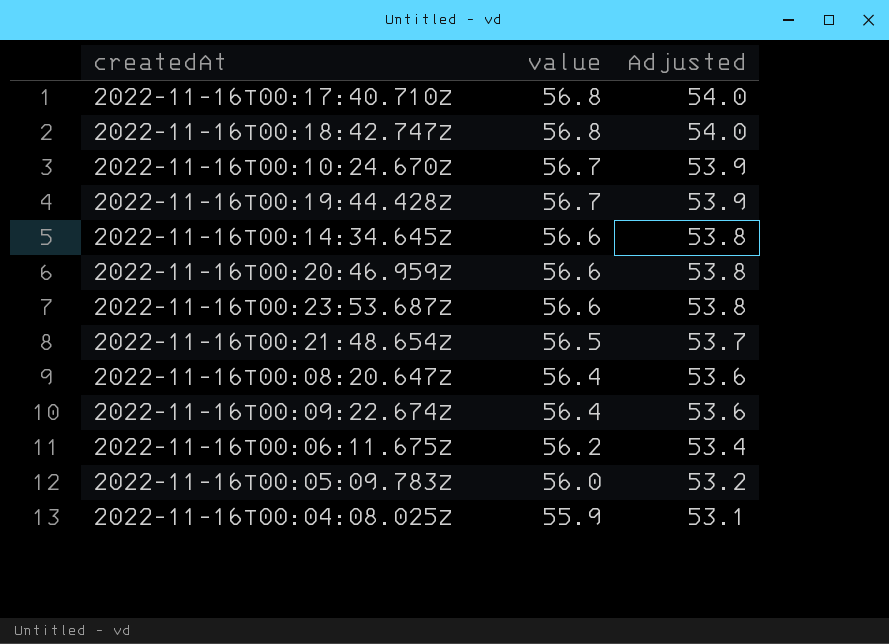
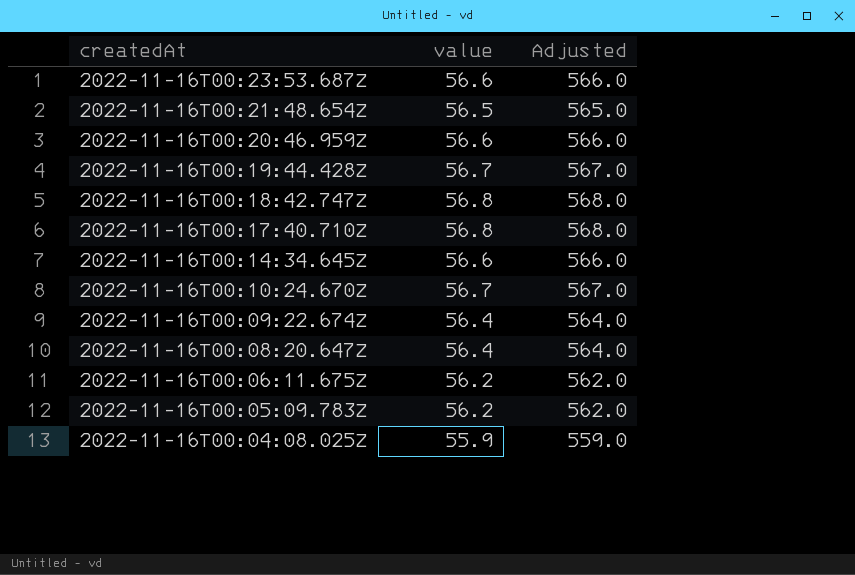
row order: value descending -> createdAt descending
column Adjusted | formula: [value] * 0.95 -> [value] * 10
2022-11-16T00:05:09.783Z | value: 56.0 -> 56.2

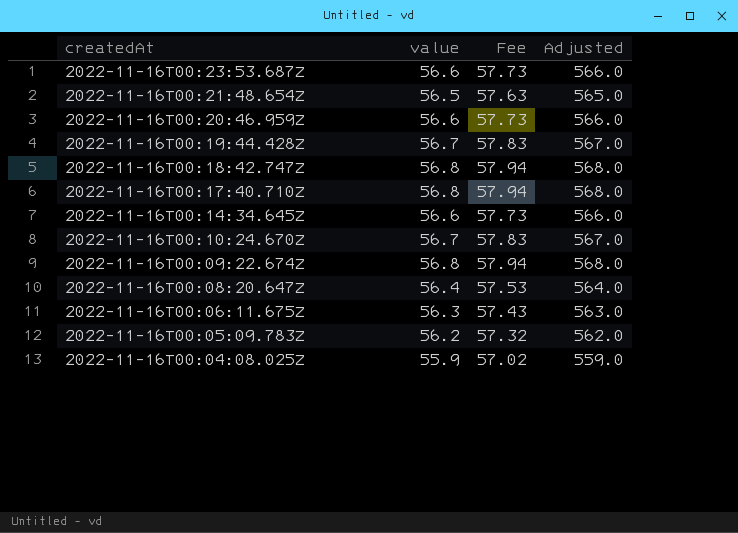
column Fee | formula: none -> [value] * 1.02
2022-11-16T00:09:22.674Z | value: 56.4 -> 56.8
2022-11-16T00:09:22.674Z | Adjusted: 564.0 -> 568.0
2022-11-16T00:06:11.675Z | value: 56.2 -> 56.3
2022-11-16T00:06:11.675Z | Adjusted: 562.0 -> 563.0

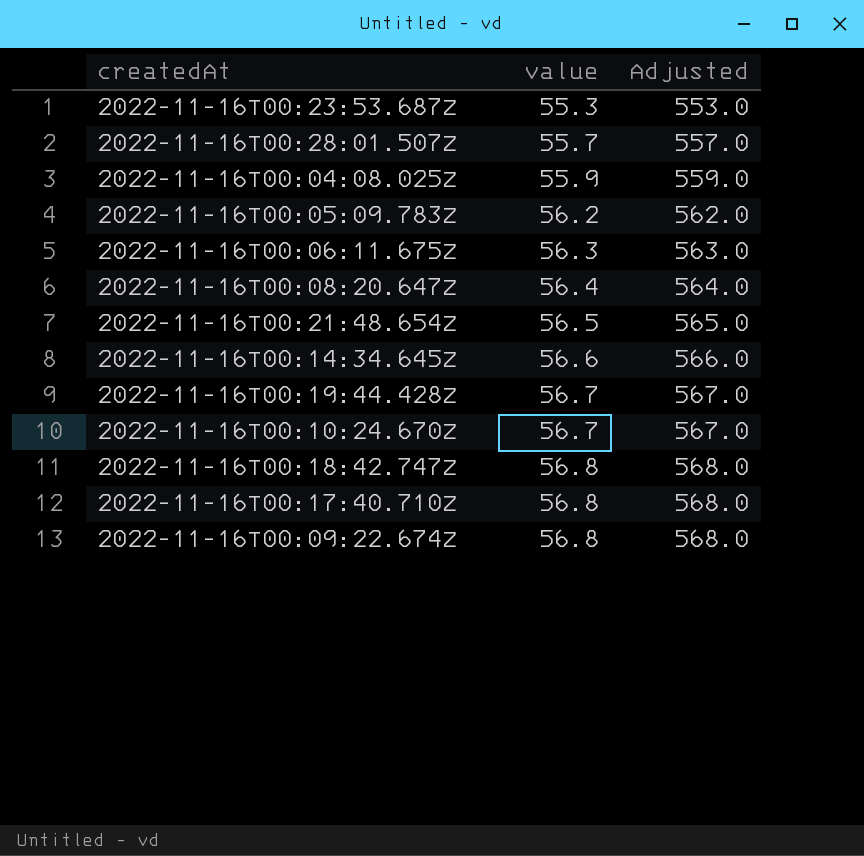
row order: createdAt descending -> value ascending
column Fee | formula: [value] * 1.02 -> none
row 2022-11-16T00:20:46.959Z: 56.6 | 57.73 | 566.0 -> none
2022-11-16T00:23:53.687Z | value: 56.6 -> 55.3
2022-11-16T00:23:53.687Z | Adjusted: 566.0 -> 553.0
row 2022-11-16T00:28:01.507Z: none -> 55.7 | 557.0

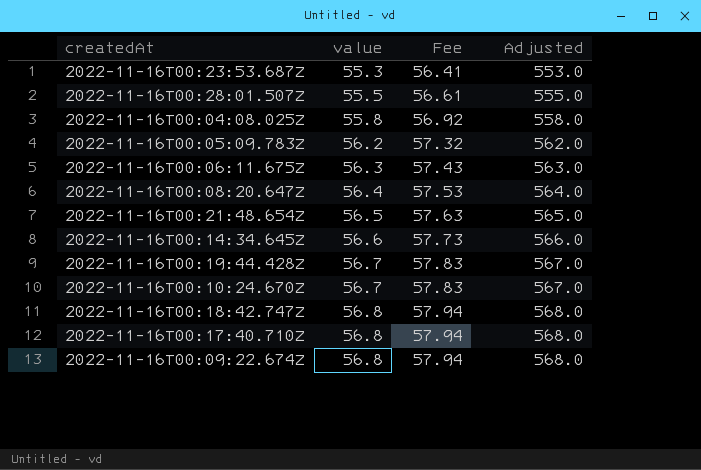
column Fee | formula: none -> [value] * 1.02
2022-11-16T00:28:01.507Z | value: 55.7 -> 55.5
2022-11-16T00:28:01.507Z | Adjusted: 557.0 -> 555.0
2022-11-16T00:04:08.025Z | value: 55.9 -> 55.8
2022-11-16T00:04:08.025Z | Adjusted: 559.0 -> 558.0

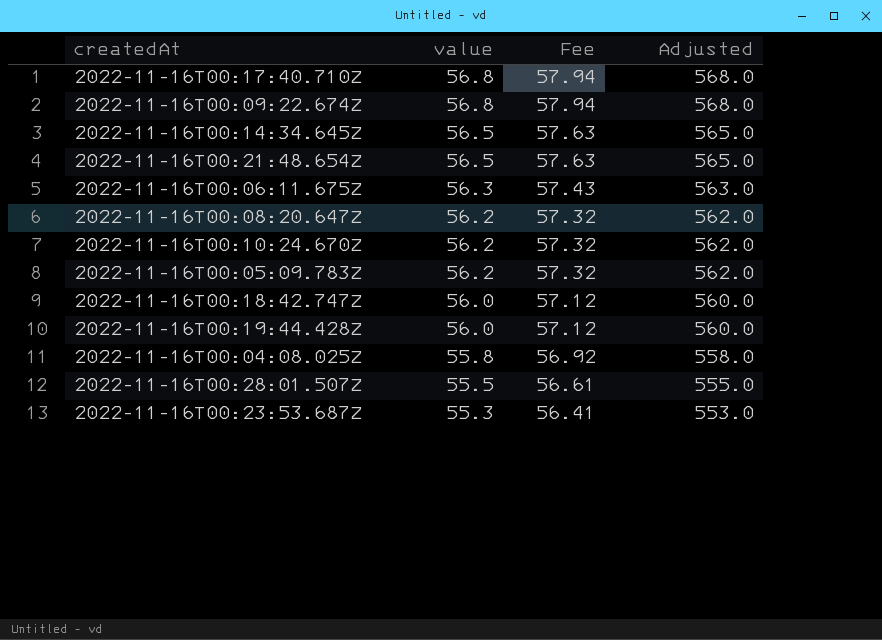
row order: value ascending -> value descending
2022-11-16T00:14:34.645Z | value: 56.6 -> 56.5
2022-11-16T00:14:34.645Z | Fee: 57.73 -> 57.63
2022-11-16T00:14:34.645Z | Adjusted: 566.0 -> 565.0
2022-11-16T00:08:20.647Z | value: 56.4 -> 56.2
2022-11-16T00:08:20.647Z | Fee: 57.53 -> 57.32
2022-11-16T00:08:20.647Z | Adjusted: 564.0 -> 562.0
2022-11-16T00:10:24.670Z | value: 56.7 -> 56.2
2022-11-16T00:10:24.670Z | Fee: 57.83 -> 57.32
2022-11-16T00:10:24.670Z | Adjusted: 567.0 -> 562.0
2022-11-16T00:18:42.747Z | value: 56.8 -> 56.0
2022-11-16T00:18:42.747Z | Fee: 57.94 -> 57.12
2022-11-16T00:18:42.747Z | Adjusted: 568.0 -> 560.0
2022-11-16T00:19:44.428Z | value: 56.7 -> 56.0
2022-11-16T00:19:44.428Z | Fee: 57.83 -> 57.12
2022-11-16T00:19:44.428Z | Adjusted: 567.0 -> 560.0

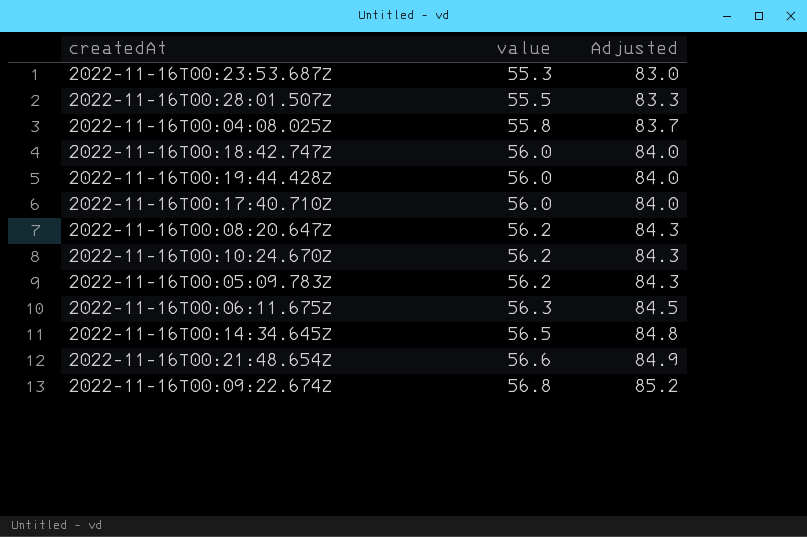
row order: value descending -> value ascending
column Fee | formula: [value] * 1.02 -> none
column Adjusted | formula: [value] * 10 -> [value] * 1.5
2022-11-16T00:17:40.710Z | value: 56.8 -> 56.0
2022-11-16T00:21:48.654Z | value: 56.5 -> 56.6

